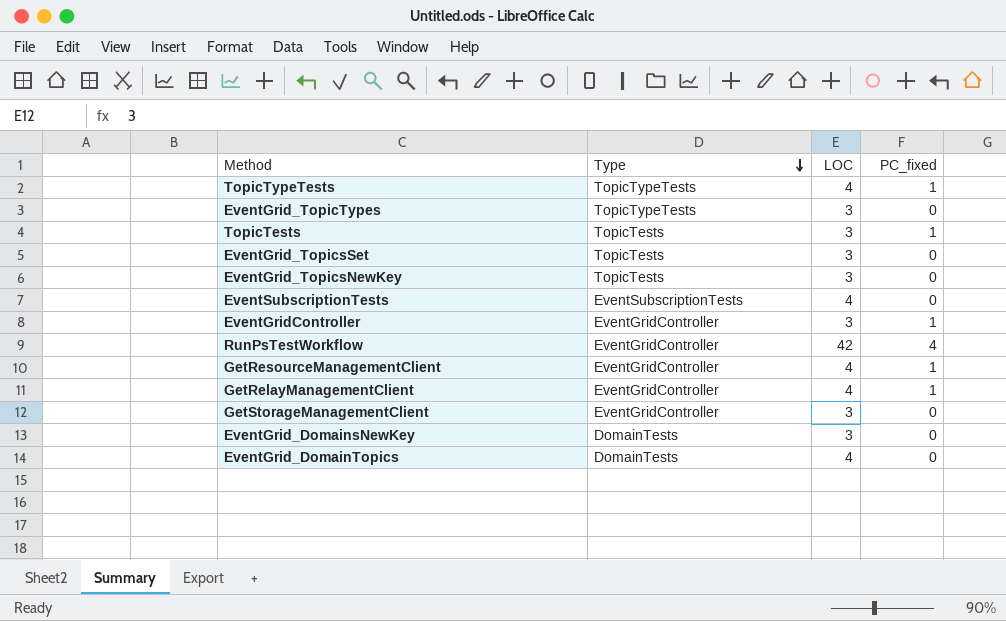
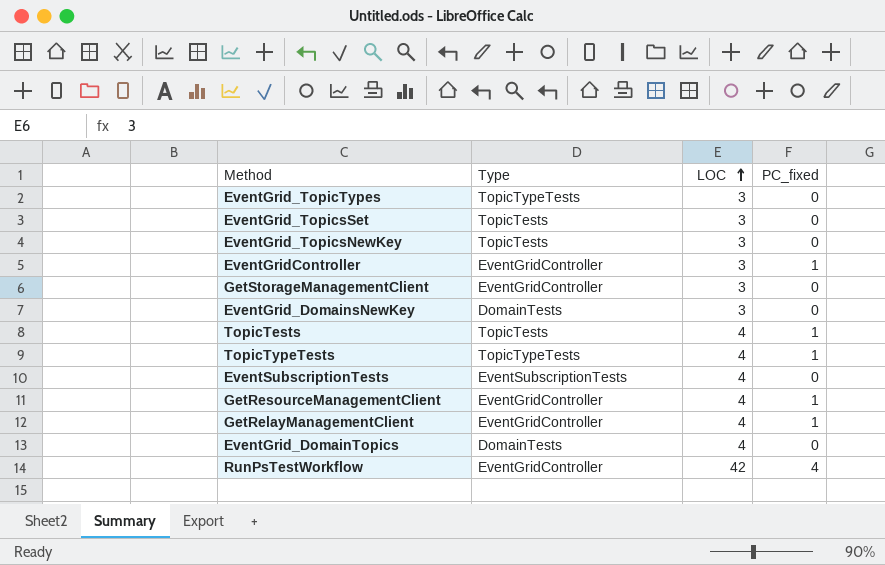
row order: Type descending -> LOC ascending
TopicTests | LOC: 3 -> 4

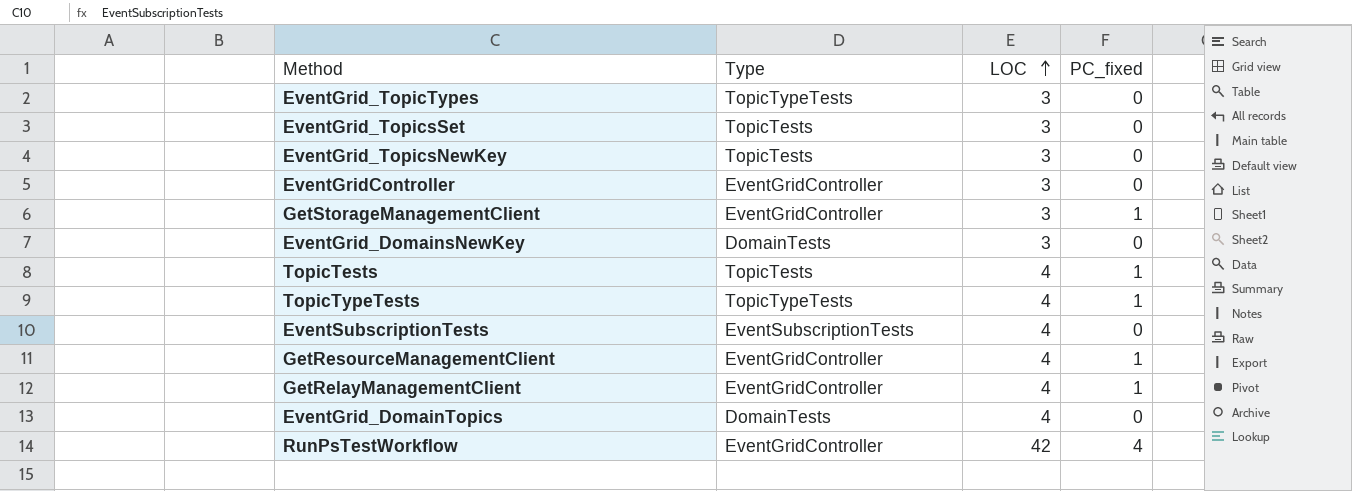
EventGridController | PC_fixed: 1 -> 0
GetStorageManagementClient | PC_fixed: 0 -> 1

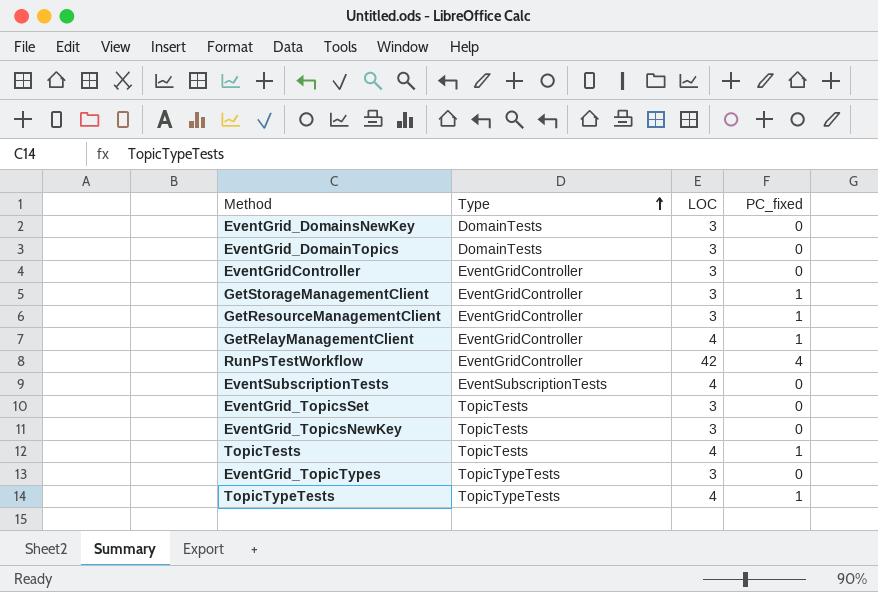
row order: LOC ascending -> Type ascending
EventGrid_DomainTopics | LOC: 4 -> 3
GetResourceManagementClient | LOC: 4 -> 3

